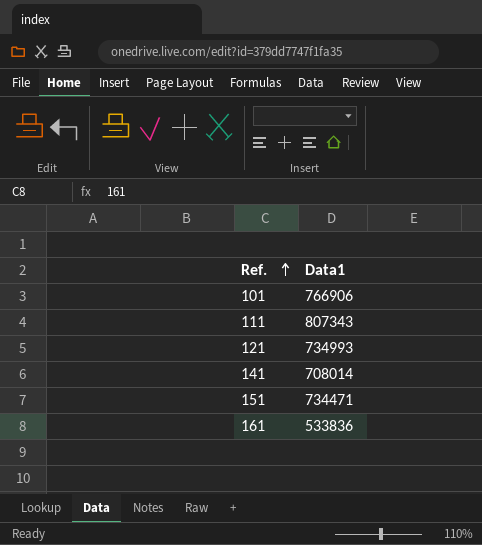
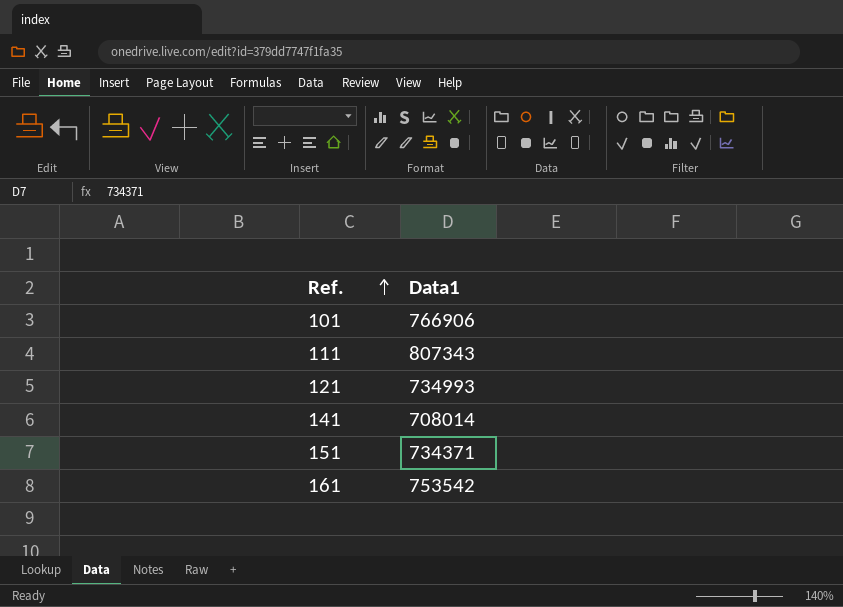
151 | Data1: 734471 -> 734371
161 | Data1: 533836 -> 753542

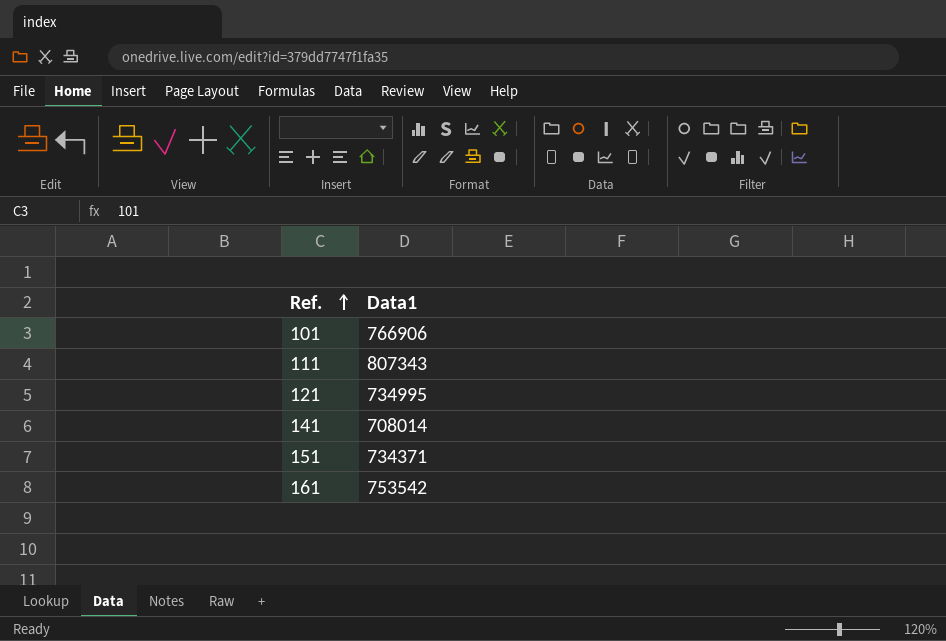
121 | Data1: 734993 -> 734995

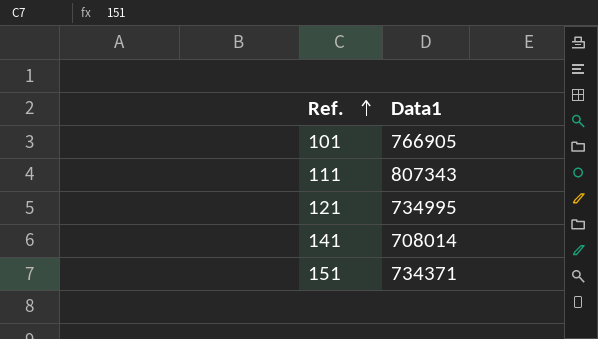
row 161: 753542 -> none
101 | Data1: 766906 -> 766905

